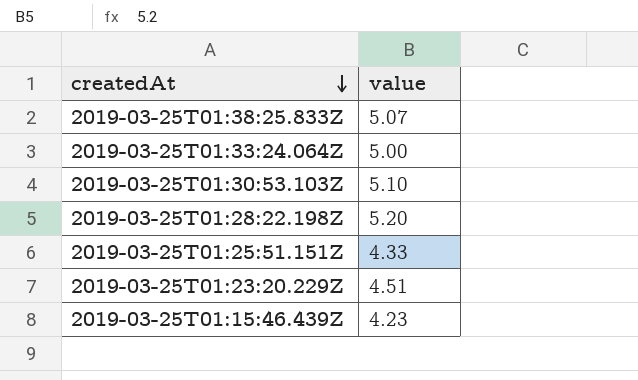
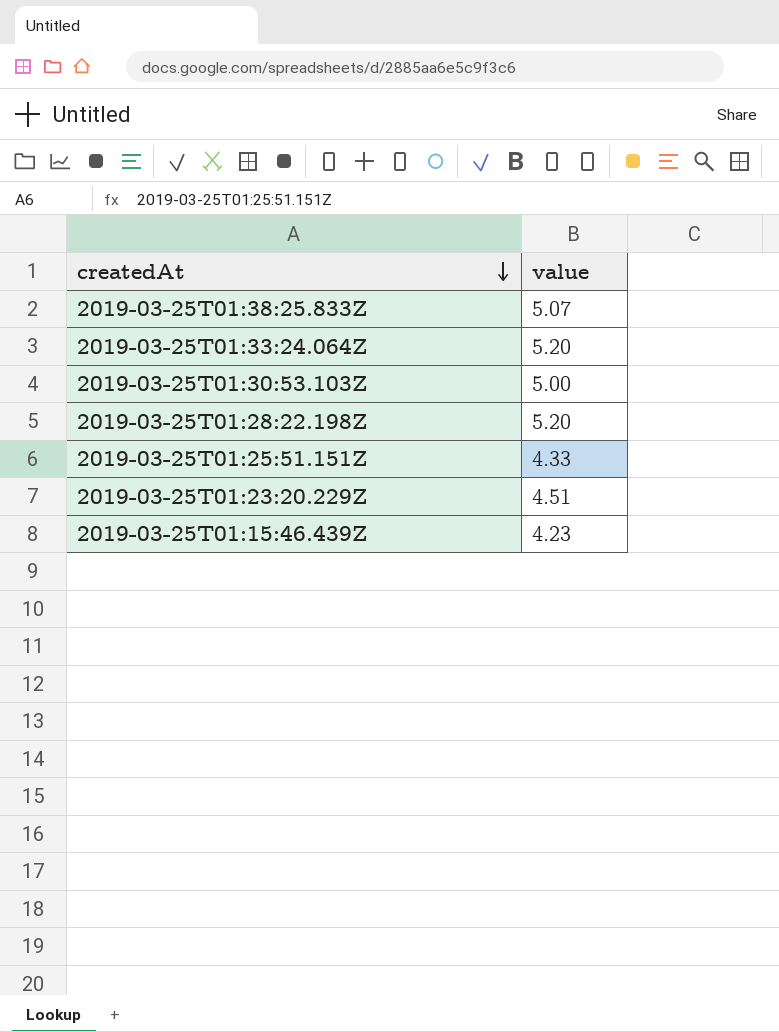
2019-03-25T01:33:24.064Z | value: 5.00 -> 5.20
2019-03-25T01:30:53.103Z | value: 5.10 -> 5.00

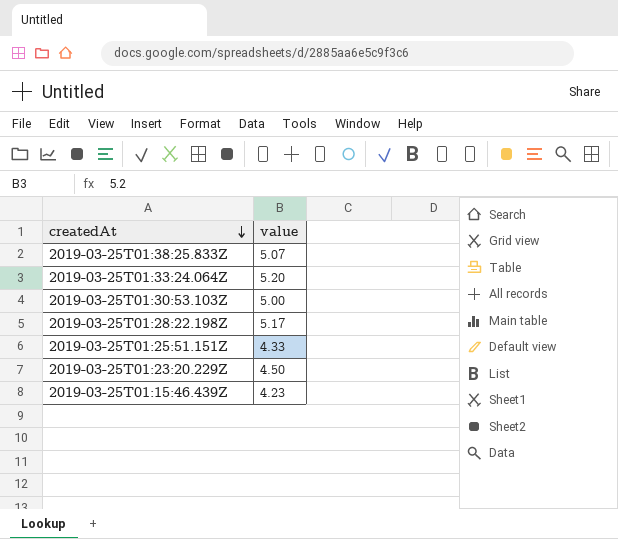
2019-03-25T01:28:22.198Z | value: 5.20 -> 5.17
2019-03-25T01:23:20.229Z | value: 4.51 -> 4.50

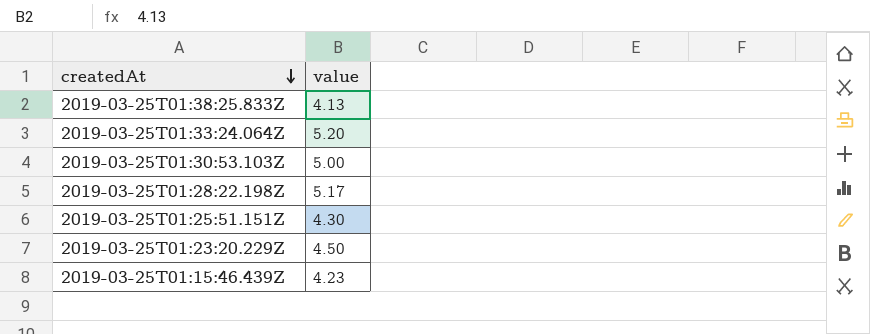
2019-03-25T01:38:25.833Z | value: 5.07 -> 4.13
2019-03-25T01:25:51.151Z | value: 4.33 -> 4.30

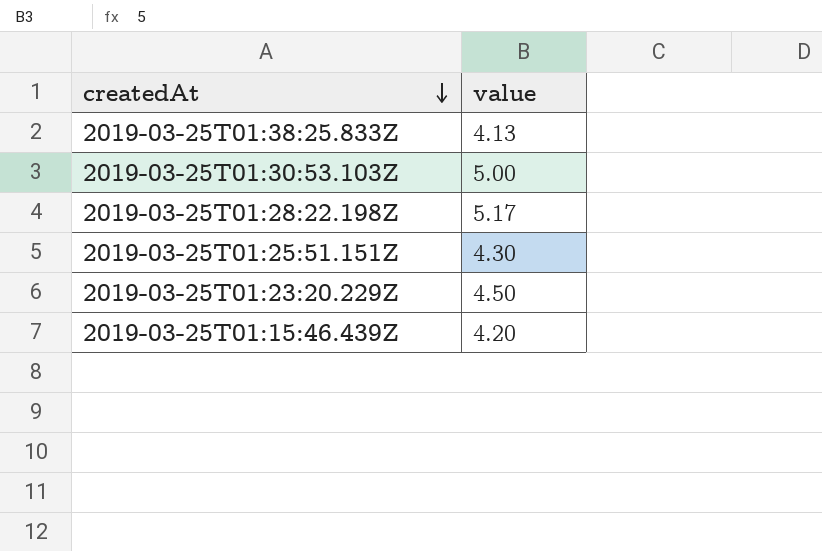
row 2019-03-25T01:33:24.064Z: 5.20 -> none
2019-03-25T01:15:46.439Z | value: 4.23 -> 4.20

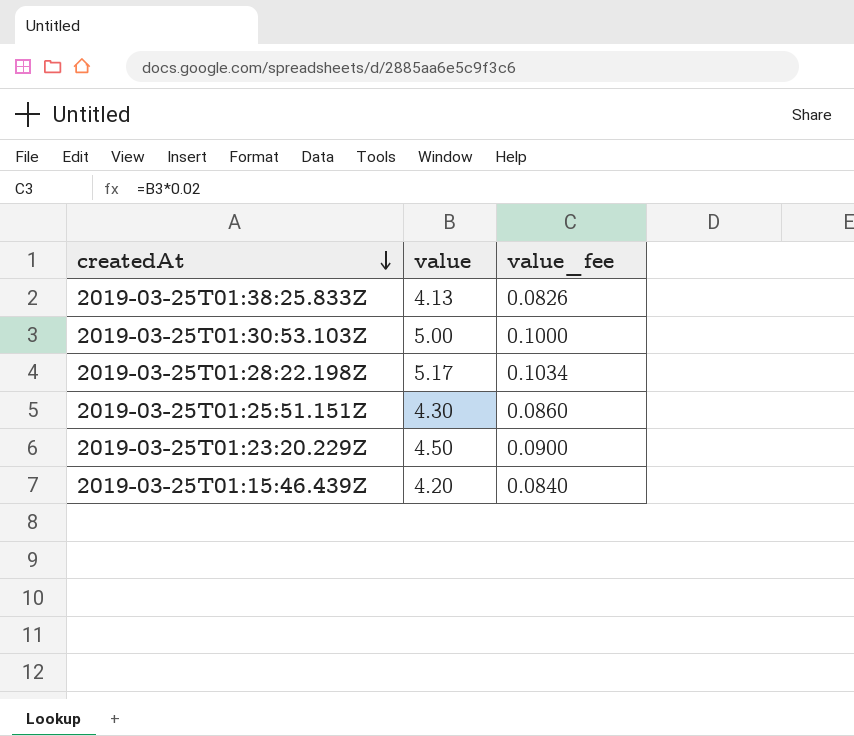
column value_fee | formula: none -> [value] * 0.02

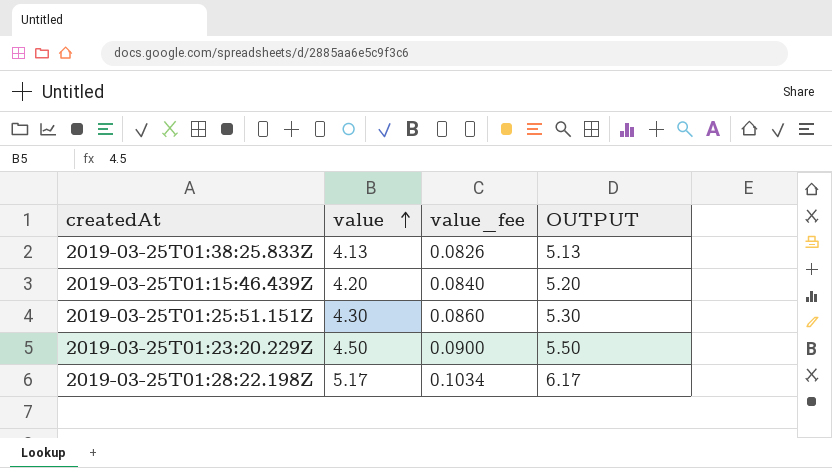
row order: createdAt descending -> value ascending
column OUTPUT | formula: none -> [value] + 1
row 2019-03-25T01:30:53.103Z: 5.00 | 0.1000 -> none

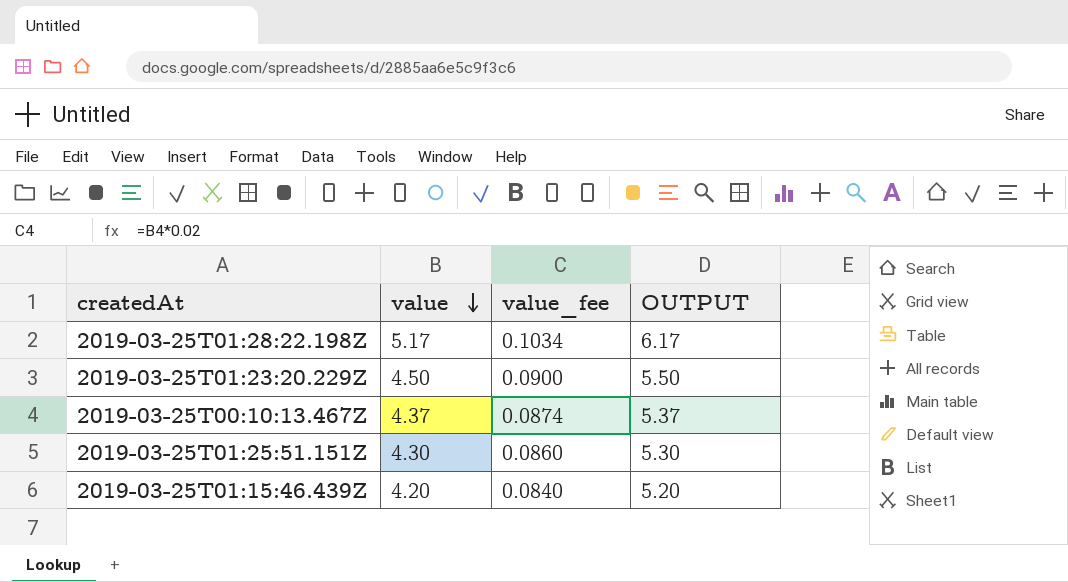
row order: value ascending -> value descending
row 2019-03-25T01:38:25.833Z: 4.13 | 0.0826 | 5.13 -> none
row 2019-03-25T00:10:13.467Z: none -> 4.37 | 0.0874 | 5.37

